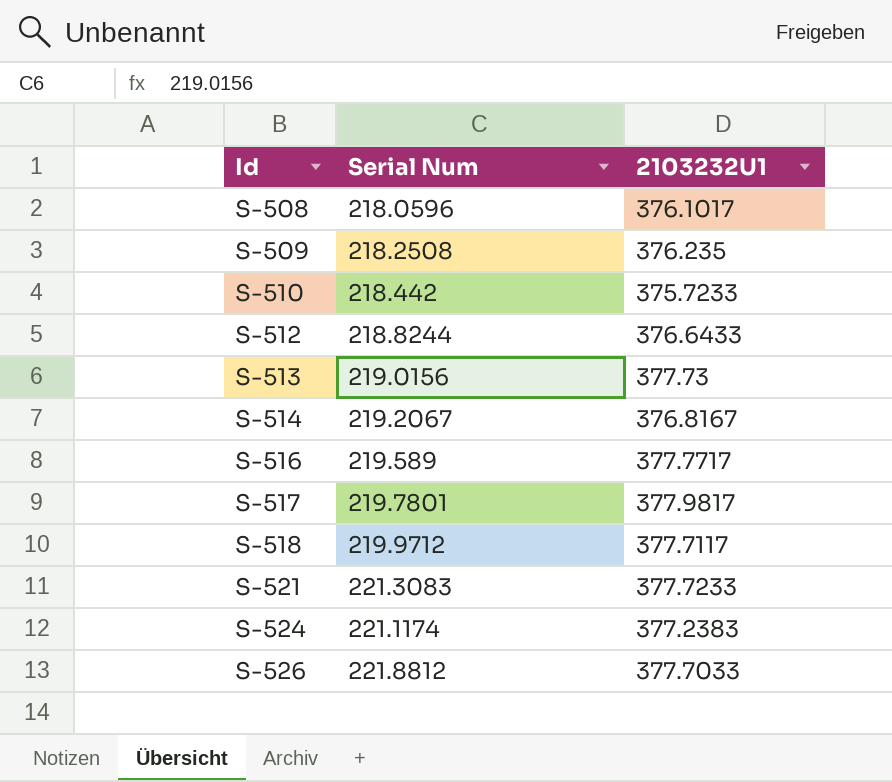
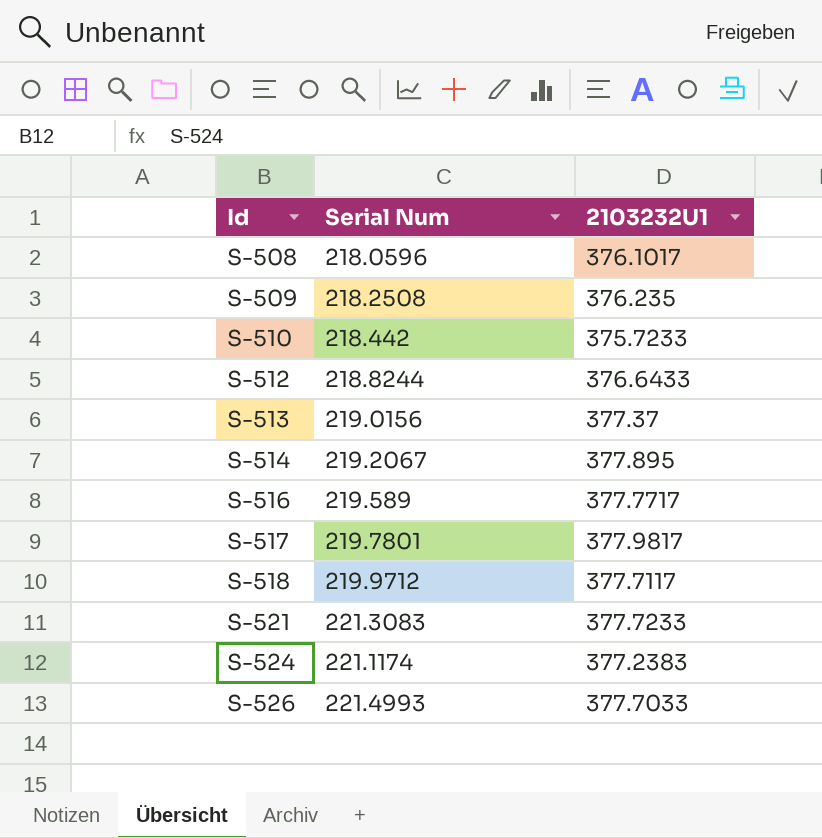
S-513 | 2103232U1: 377.73 -> 377.37
S-514 | 2103232U1: 376.8167 -> 377.895
S-526 | Serial Num: 221.8812 -> 221.4993

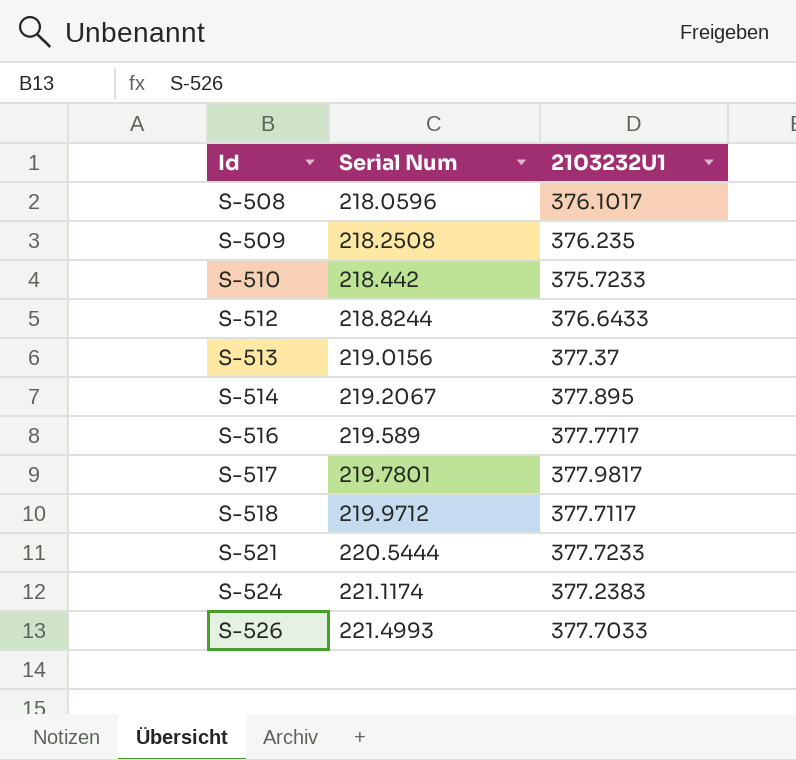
S-521 | Serial Num: 221.3083 -> 220.5444

